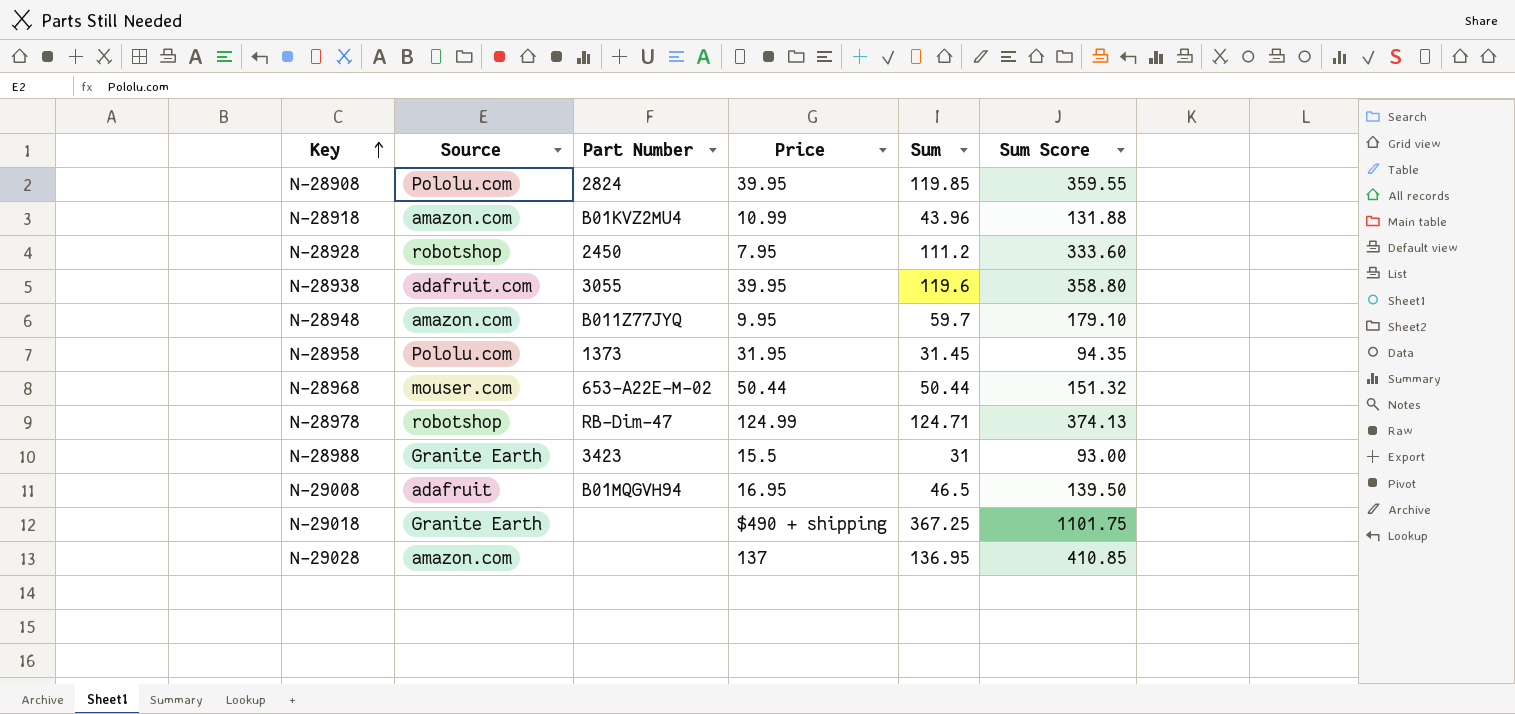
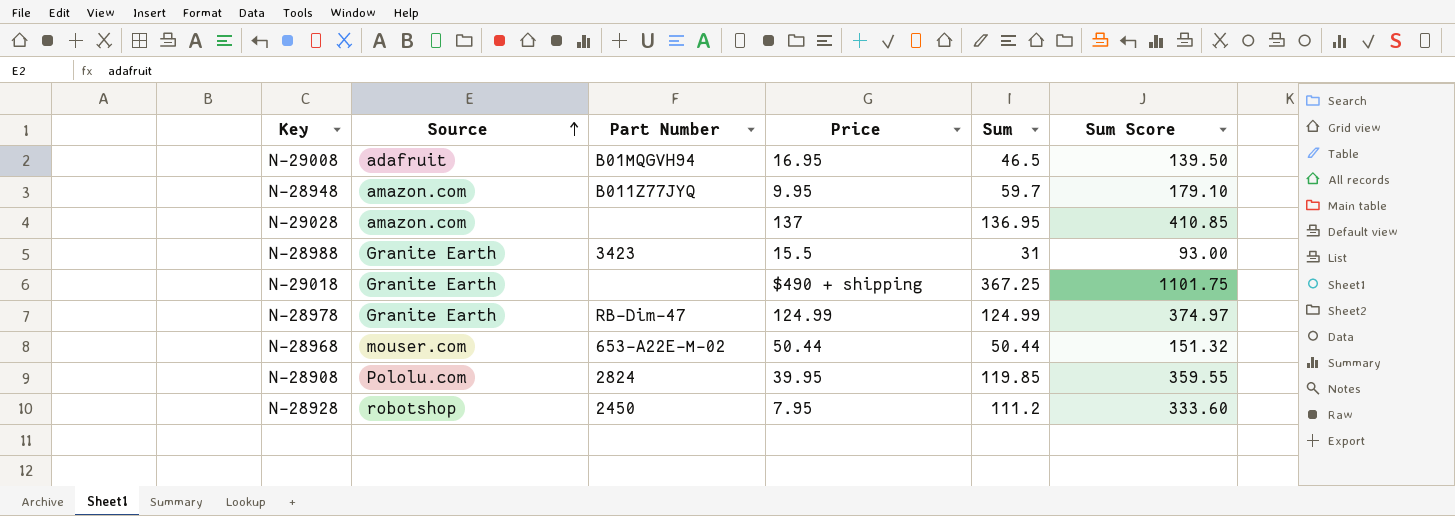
row order: Key ascending -> Source ascending
row N-28918: amazon.com | B01KVZ2MU4 | 10.99 | 43.96 | 131.88 -> none
row N-28938: adafruit.com | 3055 | 39.95 | 119.6 | 358.80 -> none
row N-28958: Pololu.com | 1373 | 31.95 | 31.45 | 94.35 -> none
N-28978 | Source: robotshop -> Granite Earth
N-28978 | Sum: 124.71 -> 124.99
N-28978 | Sum Score: 374.13 -> 374.97

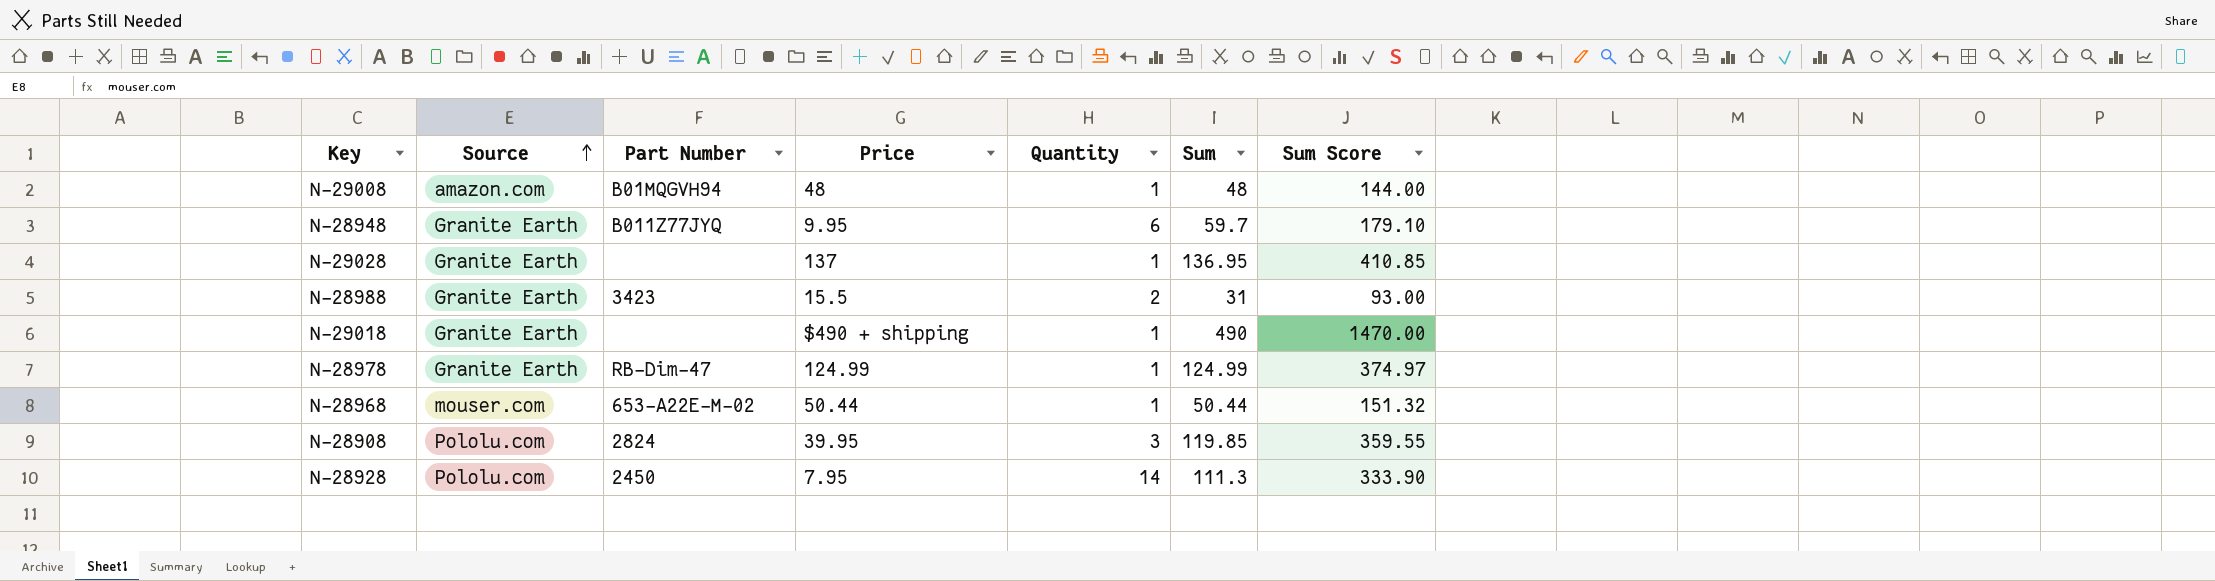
column Quantity | position: none -> 5
N-29008 | Source: adafruit -> amazon.com
N-29008 | Price: 16.95 -> 48
N-29008 | Sum: 46.5 -> 48
N-29008 | Sum Score: 139.50 -> 144.00
N-28948 | Source: amazon.com -> Granite Earth
N-29028 | Source: amazon.com -> Granite Earth
N-29018 | Sum: 367.25 -> 490
N-29018 | Sum Score: 1101.75 -> 1470.00
N-28928 | Source: robotshop -> Pololu.com
N-28928 | Sum: 111.2 -> 111.3
N-28928 | Sum Score: 333.60 -> 333.90

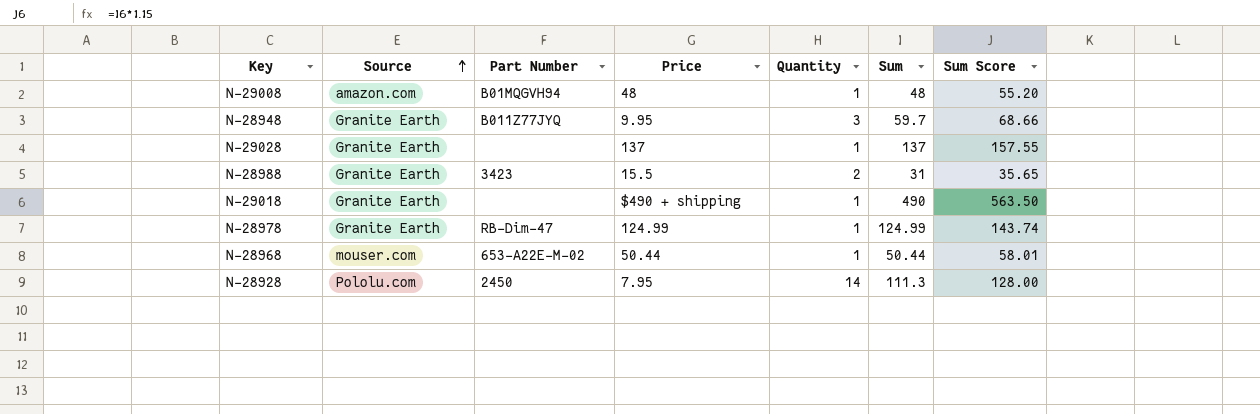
column Sum Score | formula: [Sum] * 3 -> [Sum] * 1.15
row N-28908: Pololu.com | 2824 | 39.95 | 3 | 119.85 | 359.55 -> none
N-28948 | Quantity: 6 -> 3
N-29028 | Sum: 136.95 -> 137

